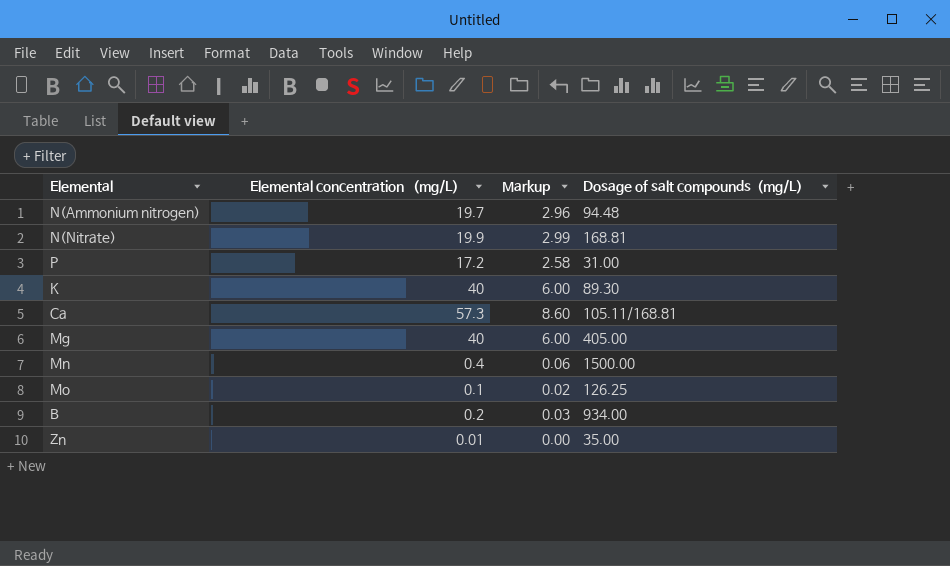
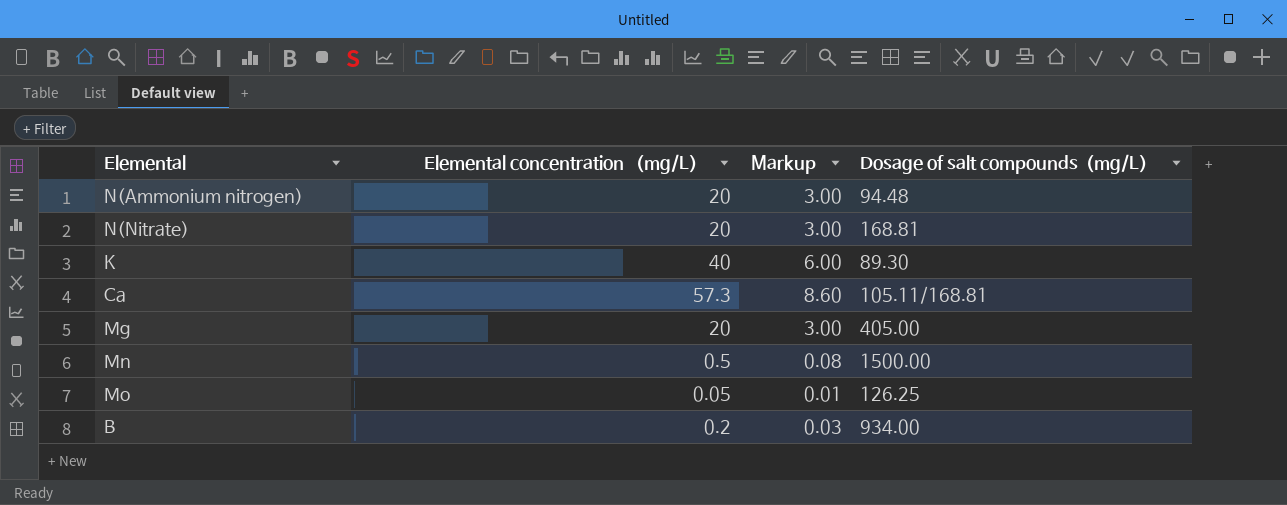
row P: 17.2 | 2.58 | 31.00 -> none
row Zn: 0.01 | 0.00 | 35.00 -> none
N(Ammonium nitrogen) | Elemental concentration （mg/L）: 19.7 -> 20
N(Ammonium nitrogen) | Markup: 2.96 -> 3.00
N(Nitrate) | Elemental concentration （mg/L）: 19.9 -> 20
N(Nitrate) | Markup: 2.99 -> 3.00
Mg | Elemental concentration （mg/L）: 40 -> 20
Mg | Markup: 6.00 -> 3.00
Mn | Elemental concentration （mg/L）: 0.4 -> 0.5
Mn | Markup: 0.06 -> 0.08
Mo | Elemental concentration （mg/L）: 0.1 -> 0.05
Mo | Markup: 0.02 -> 0.01

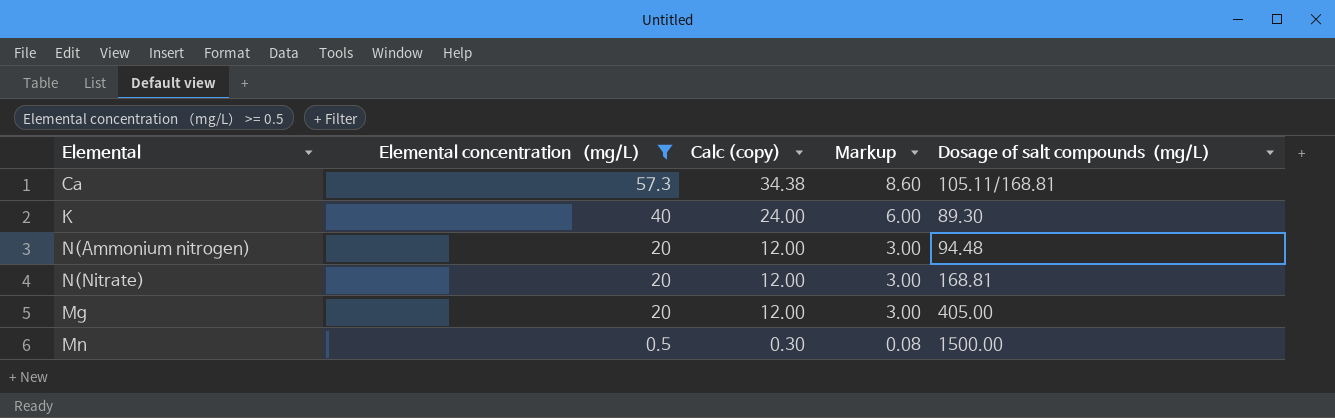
filter: none -> Elemental concentration （mg/L） >= 0.5
row order: none -> Elemental concentration （mg/L） descending
column Calc (copy) | formula: none -> [Elemental concentration （mg/L）] * 0.6

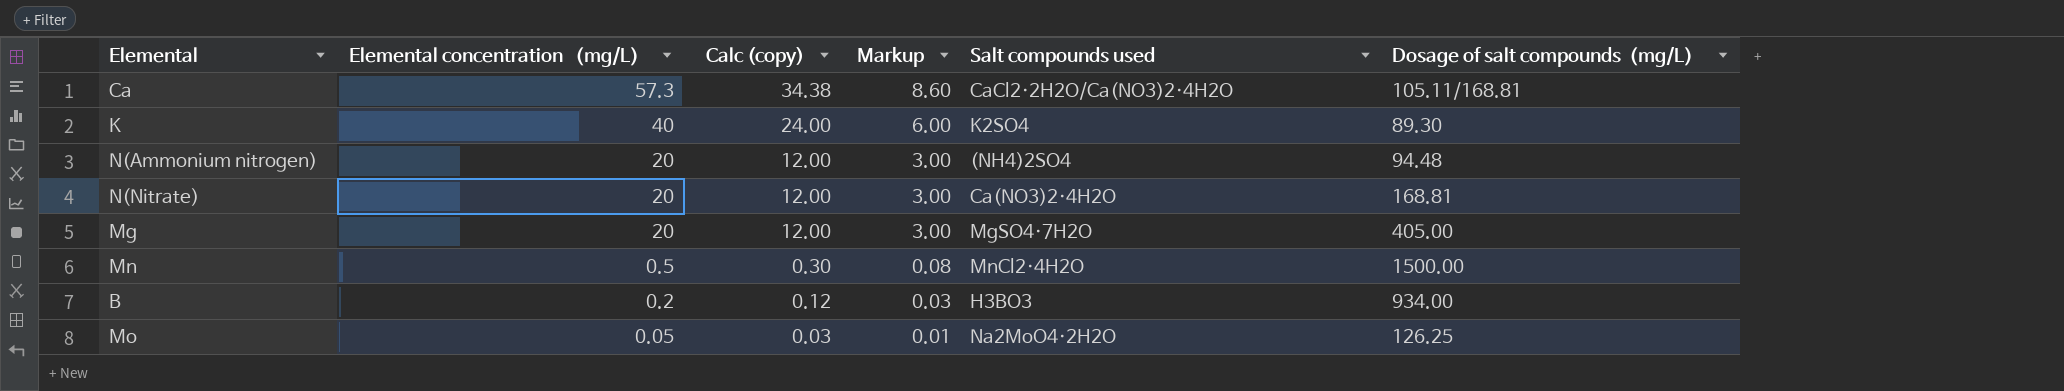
filter: Elemental concentration （mg/L） >= 0.5 -> none
column Salt compounds used | position: none -> 5

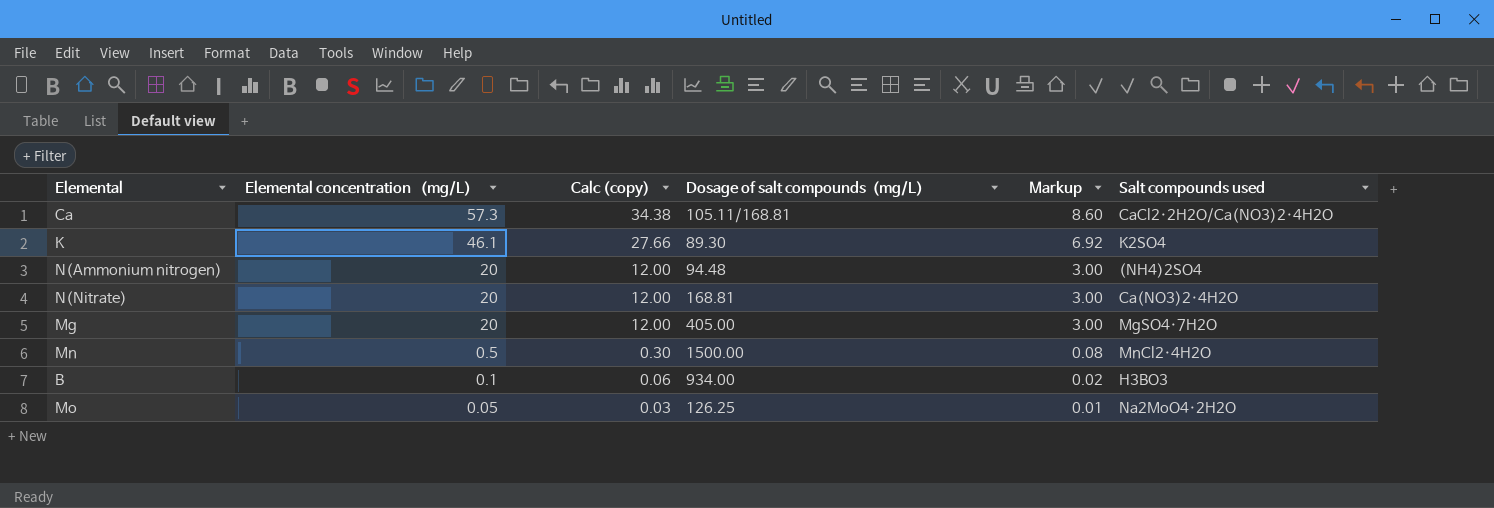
column Dosage of salt compounds（mg/L） | position: 6 -> 4
K | Elemental concentration （mg/L）: 40 -> 46.1
K | Calc (copy): 24.00 -> 27.66
K | Markup: 6.00 -> 6.92
B | Elemental concentration （mg/L）: 0.2 -> 0.1
B | Calc (copy): 0.12 -> 0.06
B | Markup: 0.03 -> 0.02

